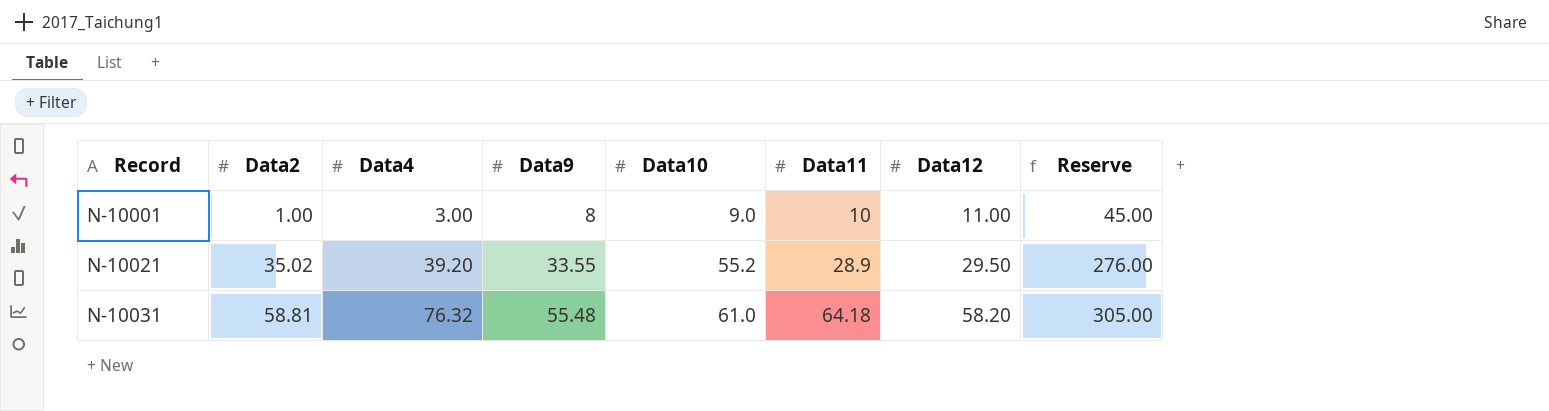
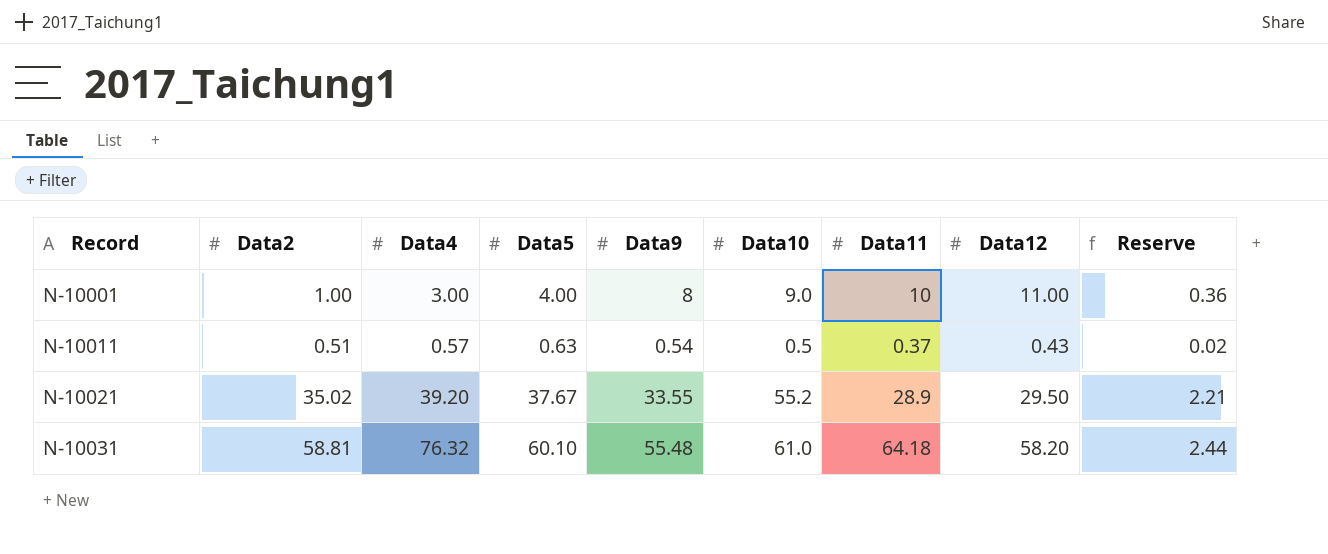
column Data5 | position: none -> 4
column Reserve | formula: [Data10] * 5 -> [Data10] * 0.04
row N-10011: none -> 0.51 | 0.57 | 0.63 | 0.54 | 0.5 | 0.37 | 0.43 | 0.02

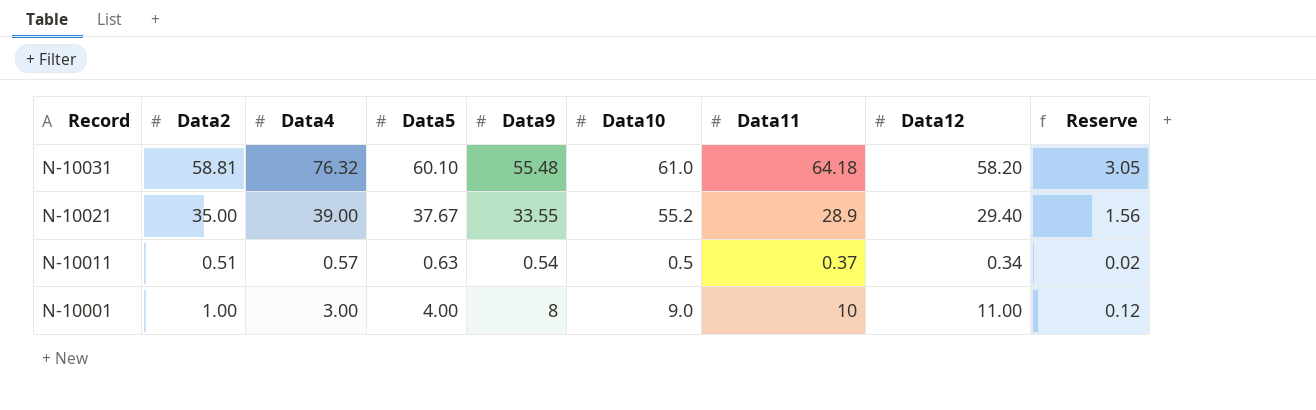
row order: Record ascending -> Record descending
column Reserve | formula: [Data10] * 0.04 -> [Data4] * 0.04
N-10021 | Data2: 35.02 -> 35.00
N-10021 | Data4: 39.20 -> 39.00
N-10021 | Data12: 29.50 -> 29.40
N-10011 | Data12: 0.43 -> 0.34

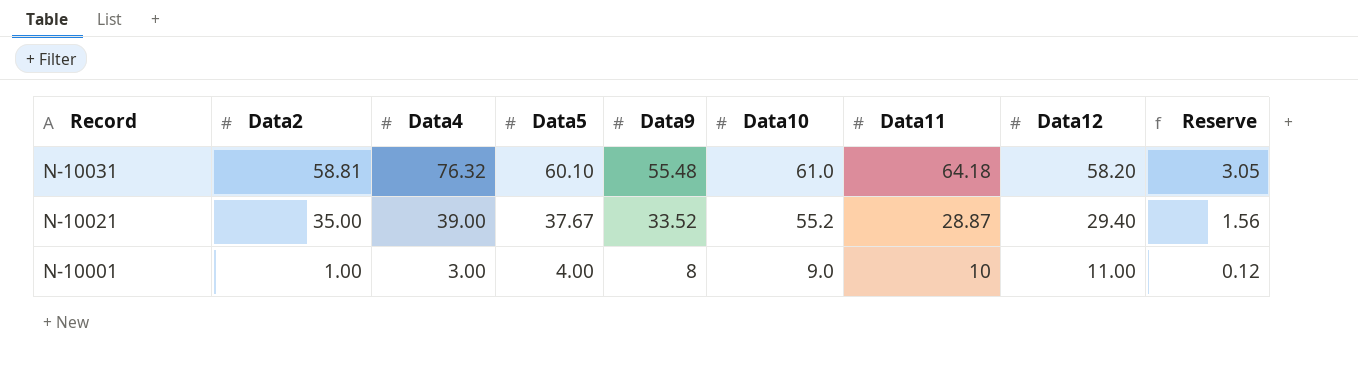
row N-10011: 0.51 | 0.57 | 0.63 | 0.54 | 0.5 | 0.37 | 0.34 | 0.02 -> none
N-10021 | Data9: 33.55 -> 33.52
N-10021 | Data11: 28.9 -> 28.87

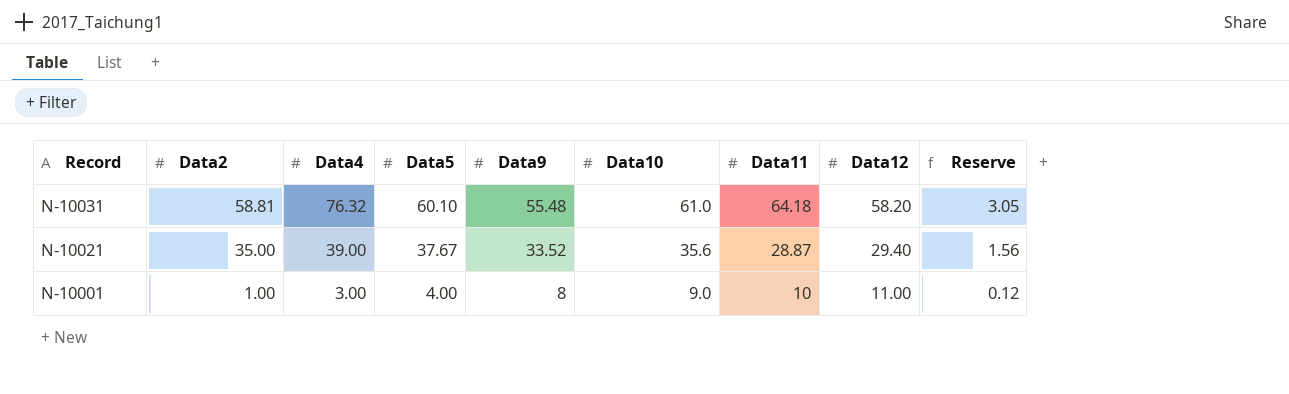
N-10021 | Data10: 55.2 -> 35.6

